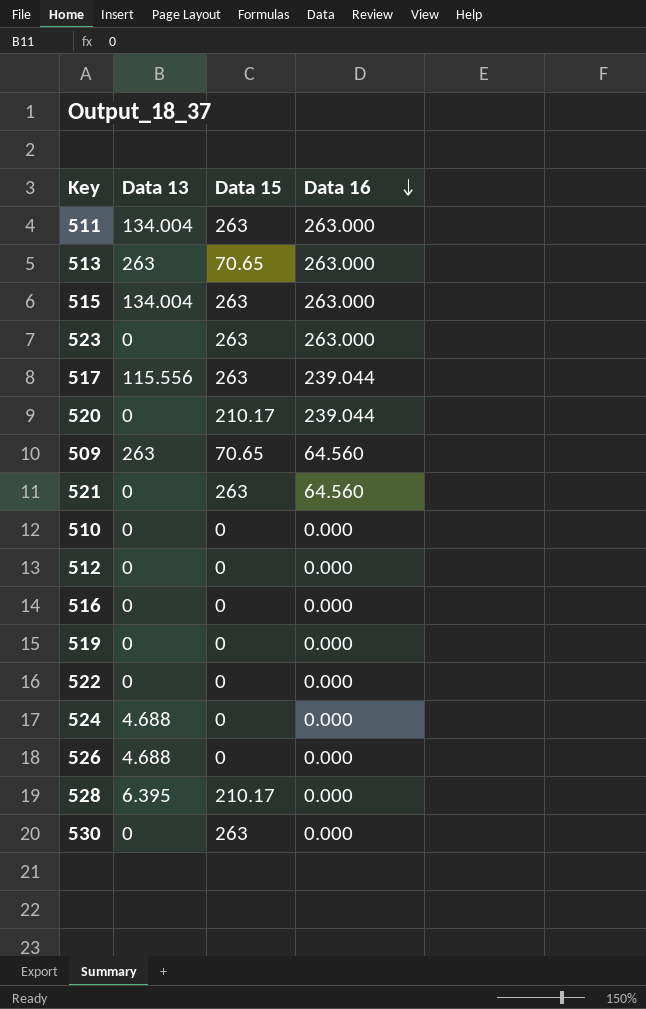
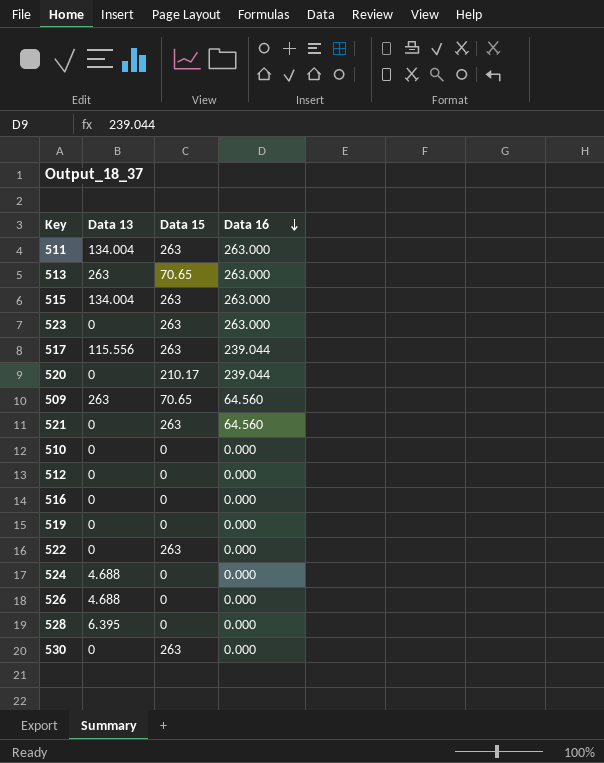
522 | Data 15: 0 -> 263
528 | Data 15: 210.17 -> 0

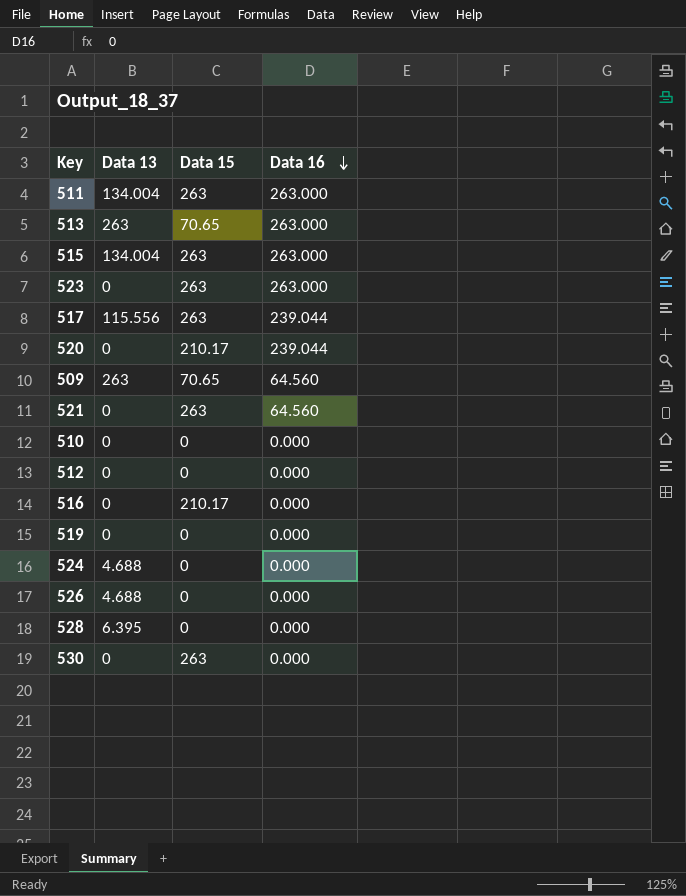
row 522: 0 | 263 | 0.000 -> none
516 | Data 15: 0 -> 210.17

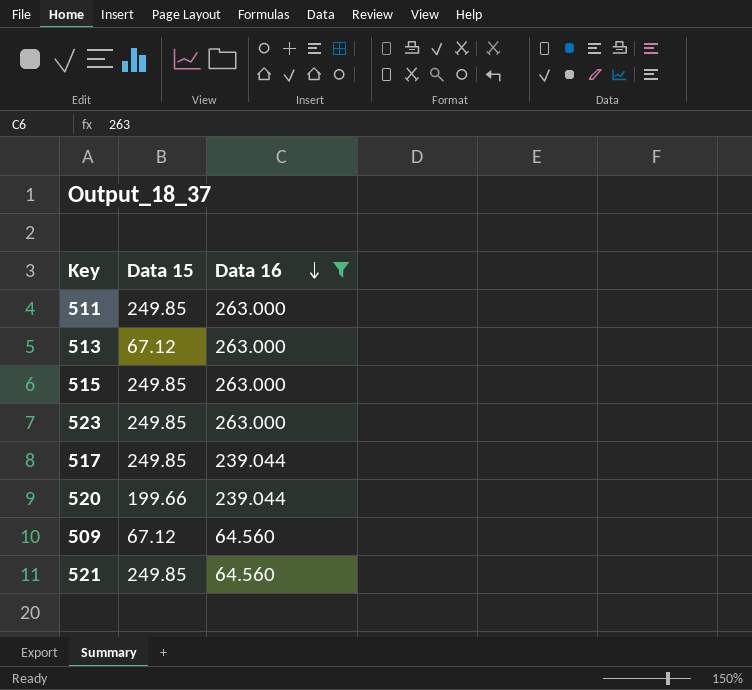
filter: none -> Data 16 != 0.000
column Data 13 | position: 2 -> none
511 | Data 15: 263 -> 249.85
513 | Data 15: 70.65 -> 67.12
515 | Data 15: 263 -> 249.85
523 | Data 15: 263 -> 249.85
517 | Data 15: 263 -> 249.85
520 | Data 15: 210.17 -> 199.66
509 | Data 15: 70.65 -> 67.12
521 | Data 15: 263 -> 249.85

